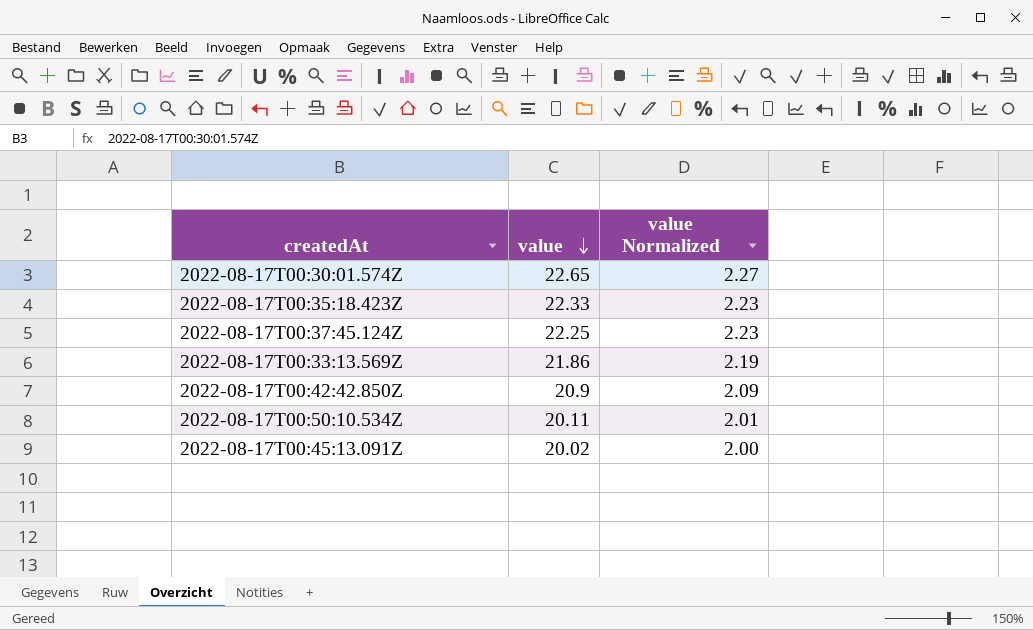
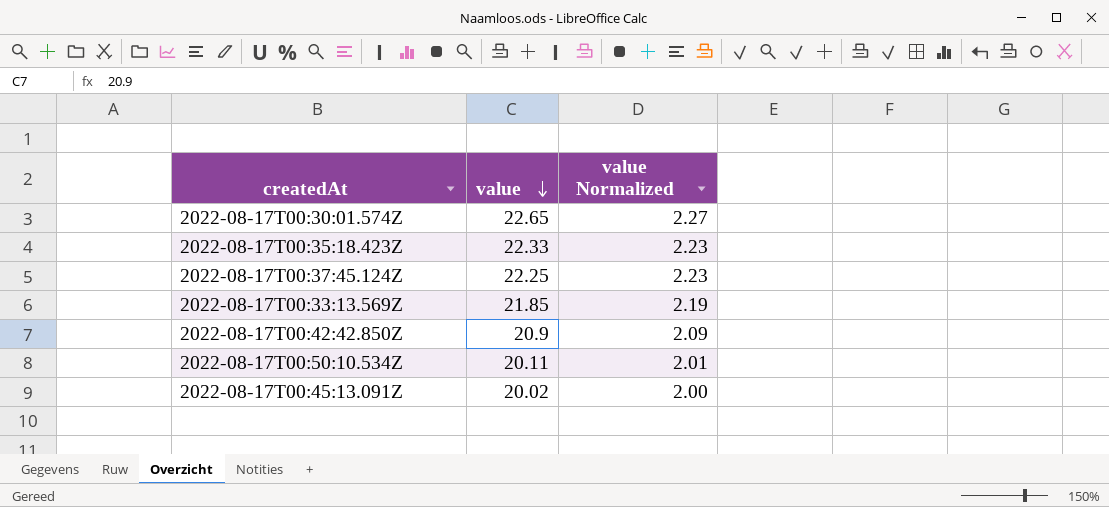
2022-08-17T00:33:13.569Z | value: 21.86 -> 21.85

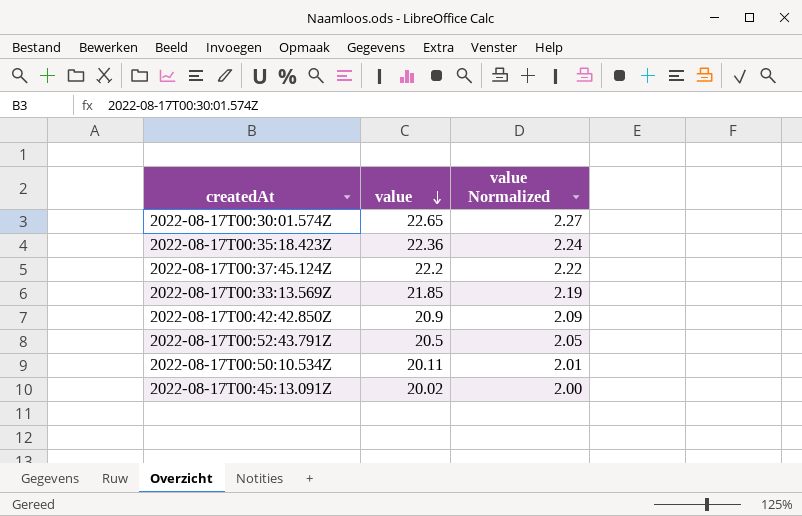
2022-08-17T00:35:18.423Z | value: 22.33 -> 22.36
2022-08-17T00:35:18.423Z | value Normalized: 2.23 -> 2.24
2022-08-17T00:37:45.124Z | value: 22.25 -> 22.2
2022-08-17T00:37:45.124Z | value Normalized: 2.23 -> 2.22
row 2022-08-17T00:52:43.791Z: none -> 20.5 | 2.05

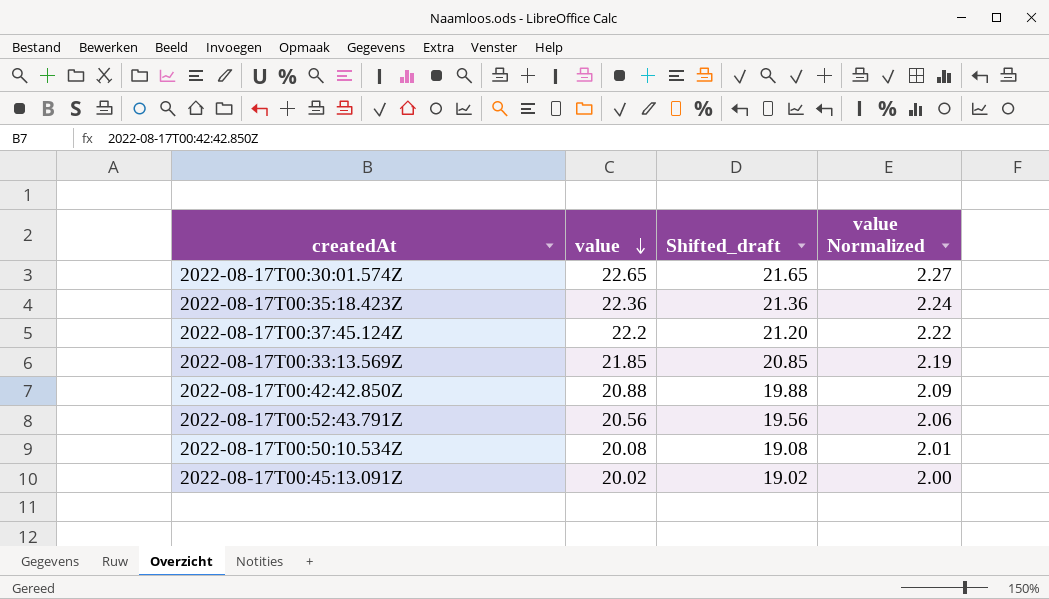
column Shifted_draft | formula: none -> [value] - 1
2022-08-17T00:42:42.850Z | value: 20.9 -> 20.88
2022-08-17T00:52:43.791Z | value: 20.5 -> 20.56
2022-08-17T00:52:43.791Z | value Normalized: 2.05 -> 2.06
2022-08-17T00:50:10.534Z | value: 20.11 -> 20.08

